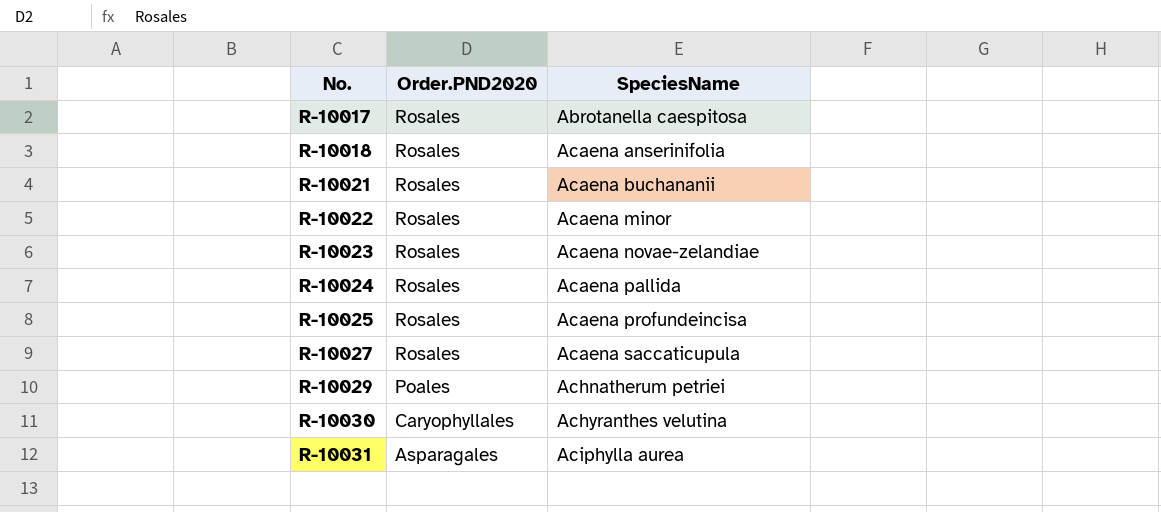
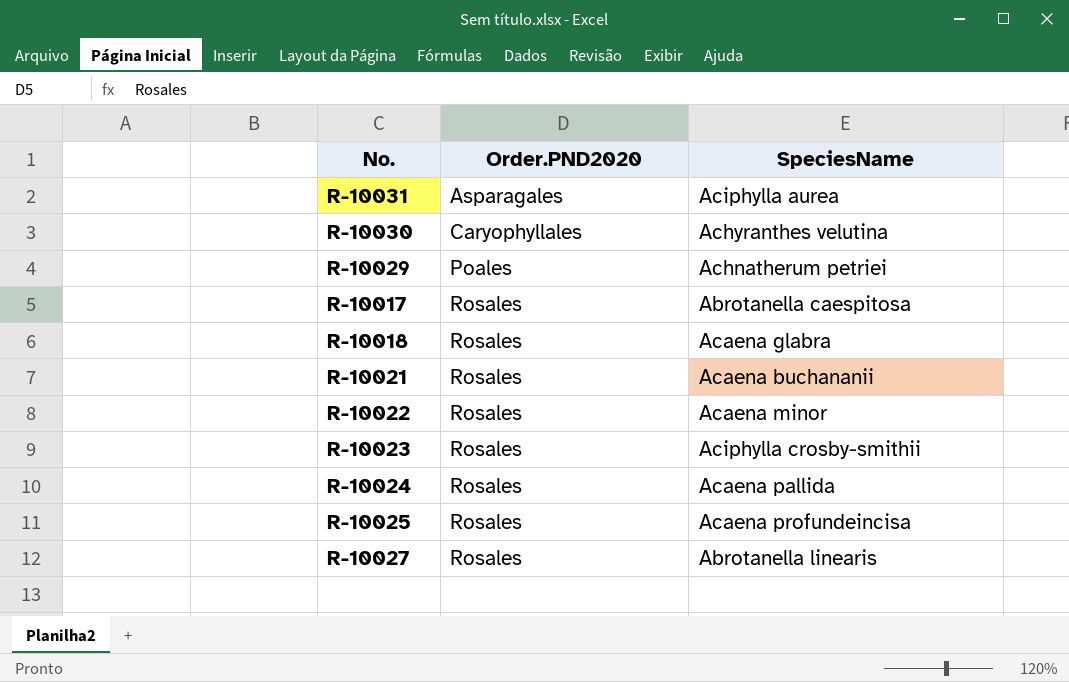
row order: No. ascending -> Order.PND2020 ascending
R-10018 | SpeciesName: Acaena anserinifolia -> Acaena glabra
R-10023 | SpeciesName: Acaena novae-zelandiae -> Aciphylla crosby-smithii
R-10027 | SpeciesName: Acaena saccaticupula -> Abrotanella linearis

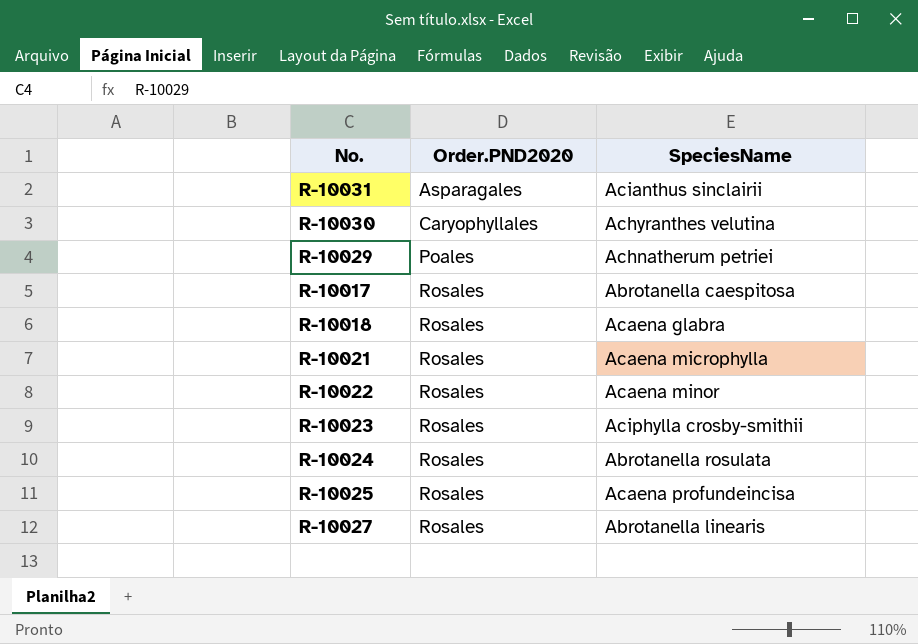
R-10031 | SpeciesName: Aciphylla aurea -> Acianthus sinclairii
R-10021 | SpeciesName: Acaena buchananii -> Acaena microphylla
R-10024 | SpeciesName: Acaena pallida -> Abrotanella rosulata

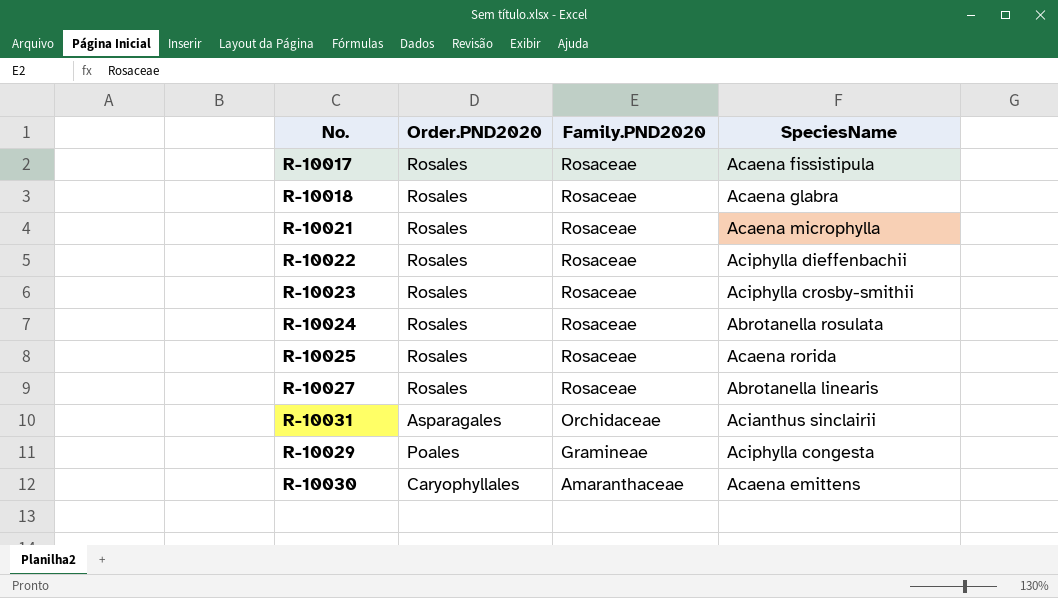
row order: Order.PND2020 ascending -> Family.PND2020 descending
column Family.PND2020 | position: none -> 3
R-10017 | SpeciesName: Abrotanella caespitosa -> Acaena fissistipula
R-10022 | SpeciesName: Acaena minor -> Aciphylla dieffenbachii
R-10025 | SpeciesName: Acaena profundeincisa -> Acaena rorida
R-10029 | SpeciesName: Achnatherum petriei -> Aciphylla congesta
R-10030 | SpeciesName: Achyranthes velutina -> Acaena emittens

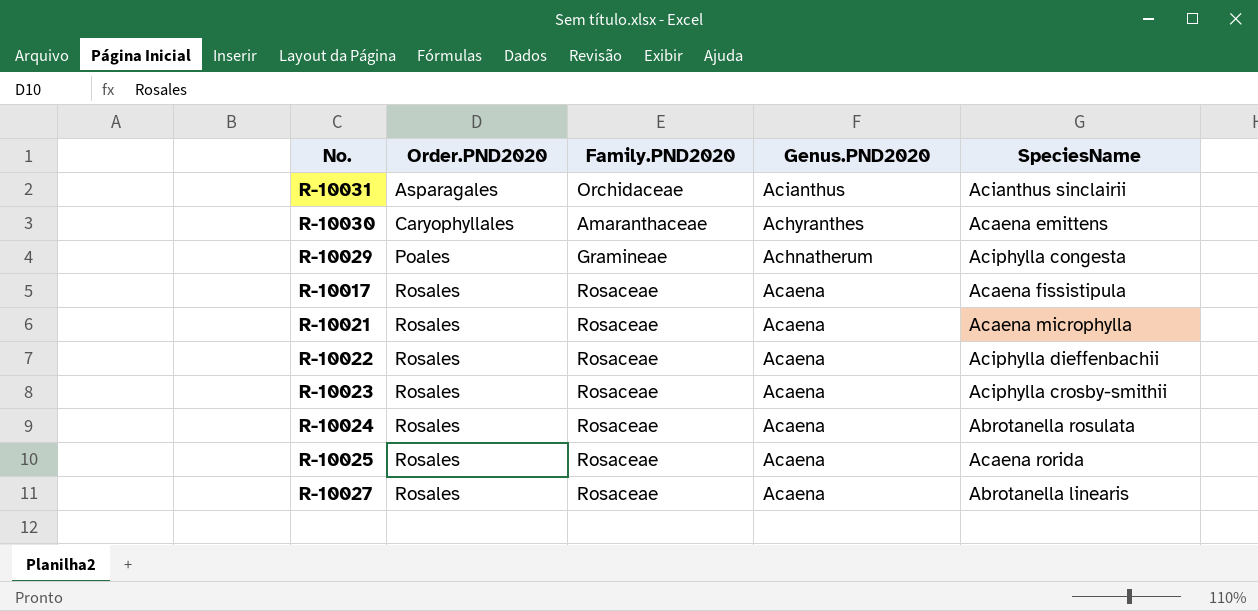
row order: Family.PND2020 descending -> Order.PND2020 ascending
column Genus.PND2020 | position: none -> 4
row R-10018: Rosales | Rosaceae | Acaena glabra -> none

